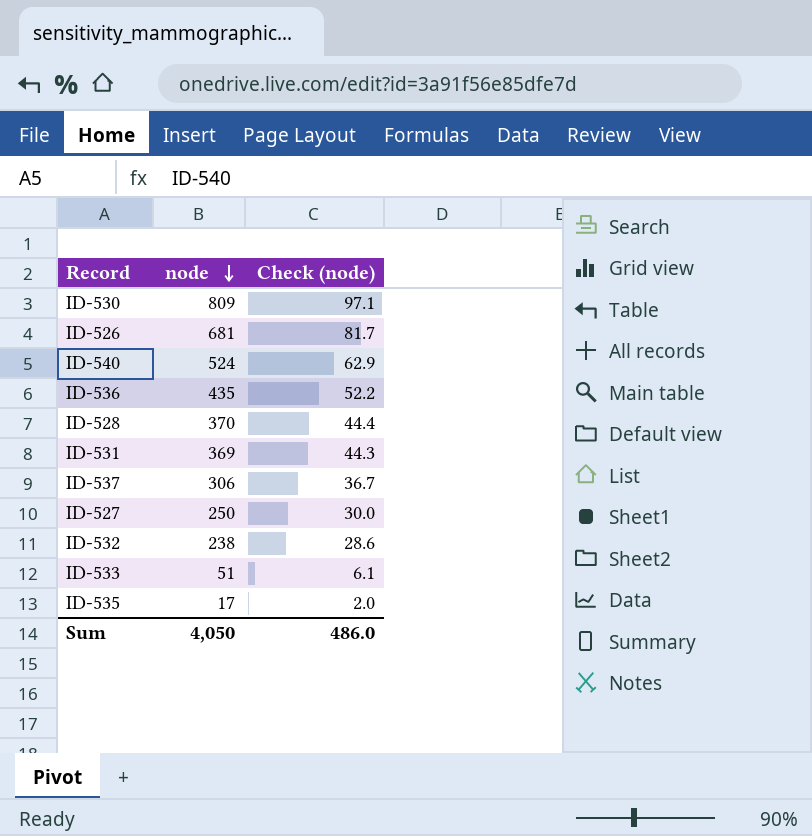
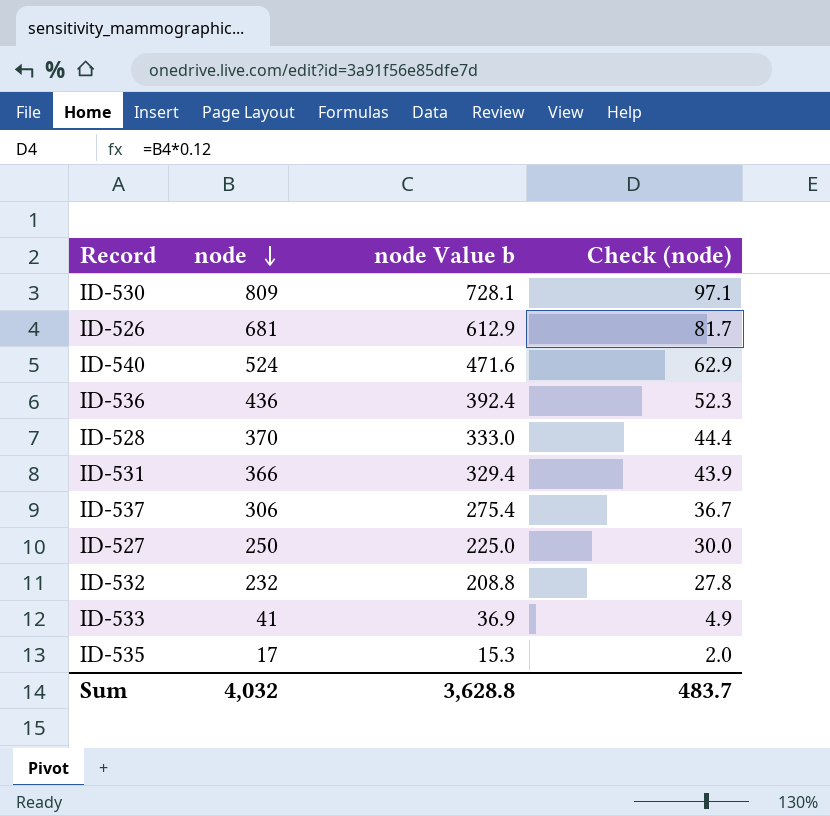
column node Value b | formula: none -> [node] * 0.9
ID-536 | node: 435 -> 436
ID-536 | Check (node): 52.2 -> 52.3
ID-531 | node: 369 -> 366
ID-531 | Check (node): 44.3 -> 43.9
ID-532 | node: 238 -> 232
ID-532 | Check (node): 28.6 -> 27.8
ID-533 | node: 51 -> 41
ID-533 | Check (node): 6.1 -> 4.9
Sum | node: 4,050 -> 4,032
Sum | Check (node): 486.0 -> 483.7

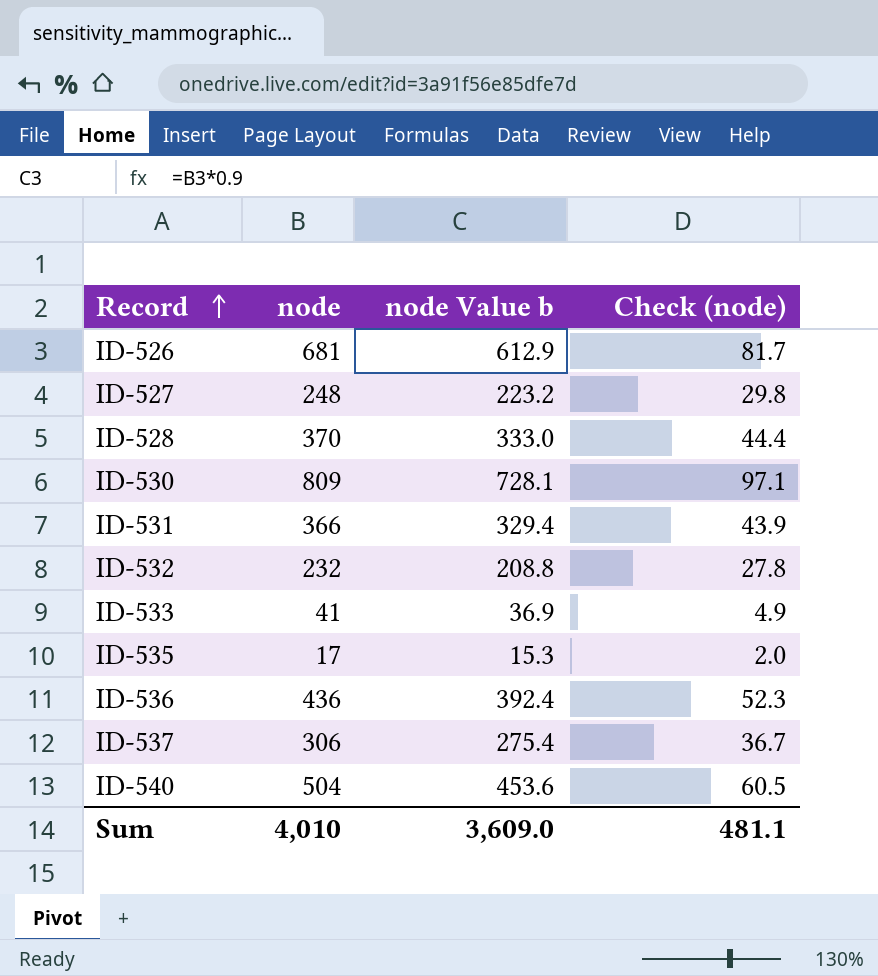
row order: node descending -> Record ascending
ID-527 | node: 250 -> 248
ID-527 | node Value b: 225.0 -> 223.2
ID-527 | Check (node): 30.0 -> 29.8
ID-540 | node: 524 -> 504
ID-540 | node Value b: 471.6 -> 453.6
ID-540 | Check (node): 62.9 -> 60.5
Sum | node: 4,032 -> 4,010
Sum | node Value b: 3,628.8 -> 3,609.0
Sum | Check (node): 483.7 -> 481.1

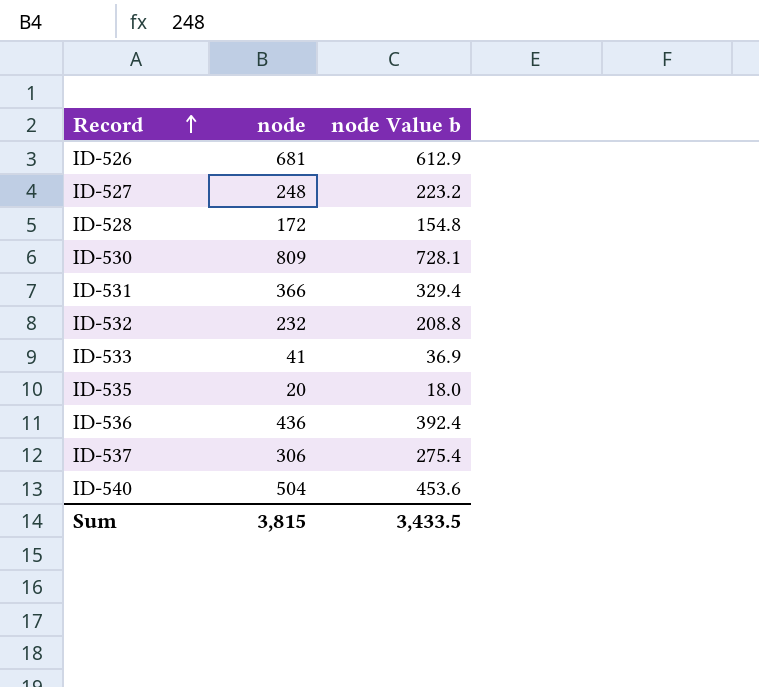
column Check (node) | formula: [node] * 0.12 -> none
ID-528 | node: 370 -> 172
ID-528 | node Value b: 333.0 -> 154.8
ID-535 | node: 17 -> 20
ID-535 | node Value b: 15.3 -> 18.0
Sum | node: 4,010 -> 3,815
Sum | node Value b: 3,609.0 -> 3,433.5

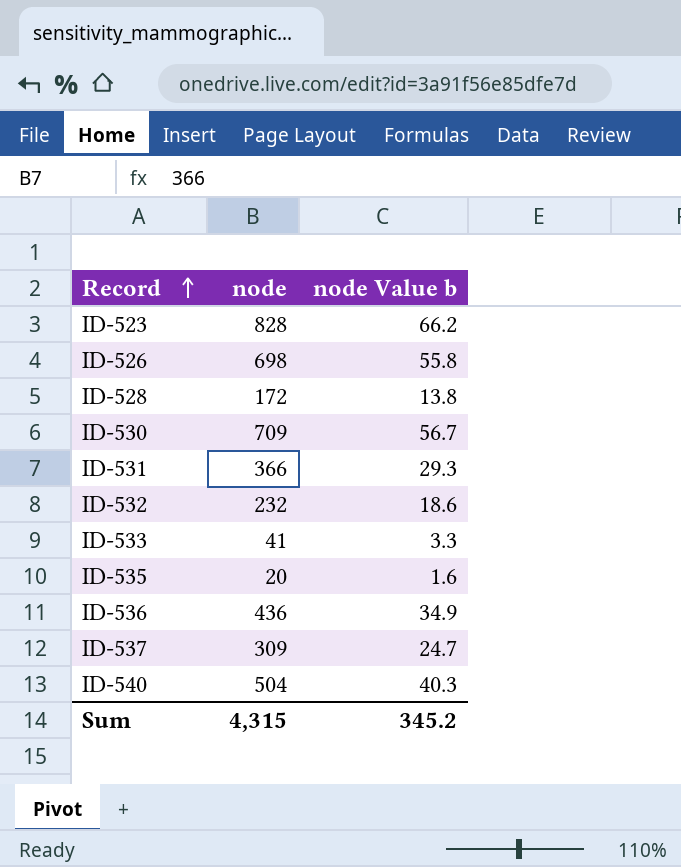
column node Value b | formula: [node] * 0.9 -> [node] * 0.08
row ID-527: 248 | 223.2 -> none
row ID-523: none -> 828 | 66.2
ID-526 | node: 681 -> 698
ID-530 | node: 809 -> 709
ID-537 | node: 306 -> 309
Sum | node: 3,815 -> 4,315
Sum | node Value b: 3,433.5 -> 345.2

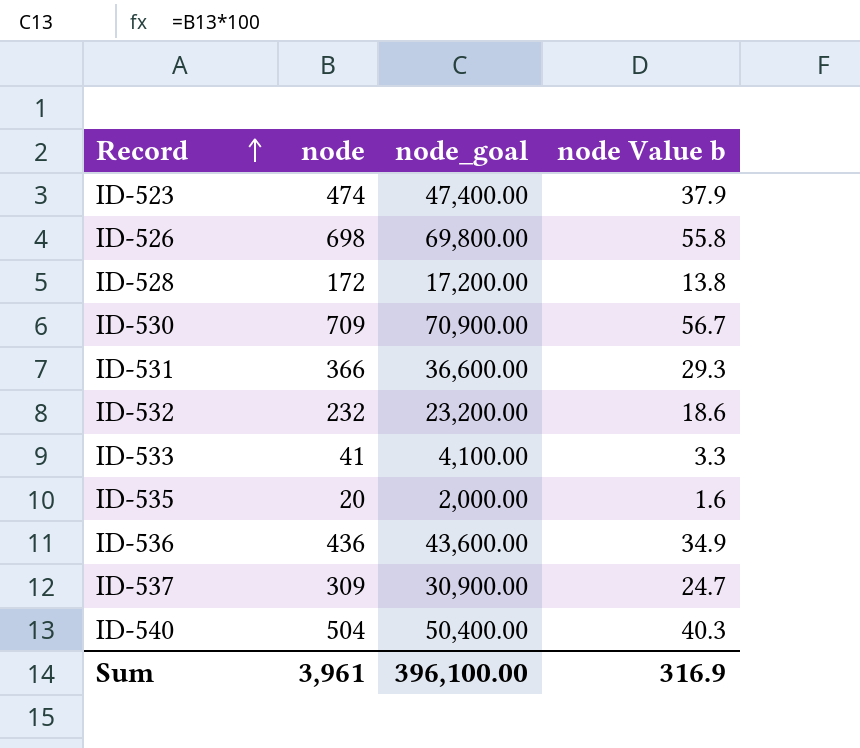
column node_goal | formula: none -> [node] * 100
ID-523 | node: 828 -> 474
ID-523 | node Value b: 66.2 -> 37.9
Sum | node: 4,315 -> 3,961
Sum | node Value b: 345.2 -> 316.9

